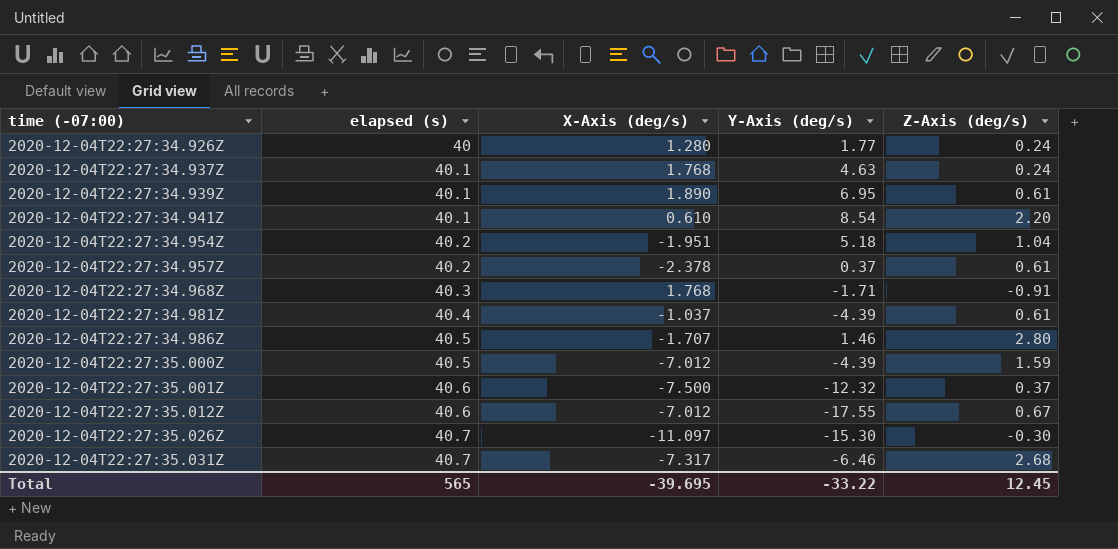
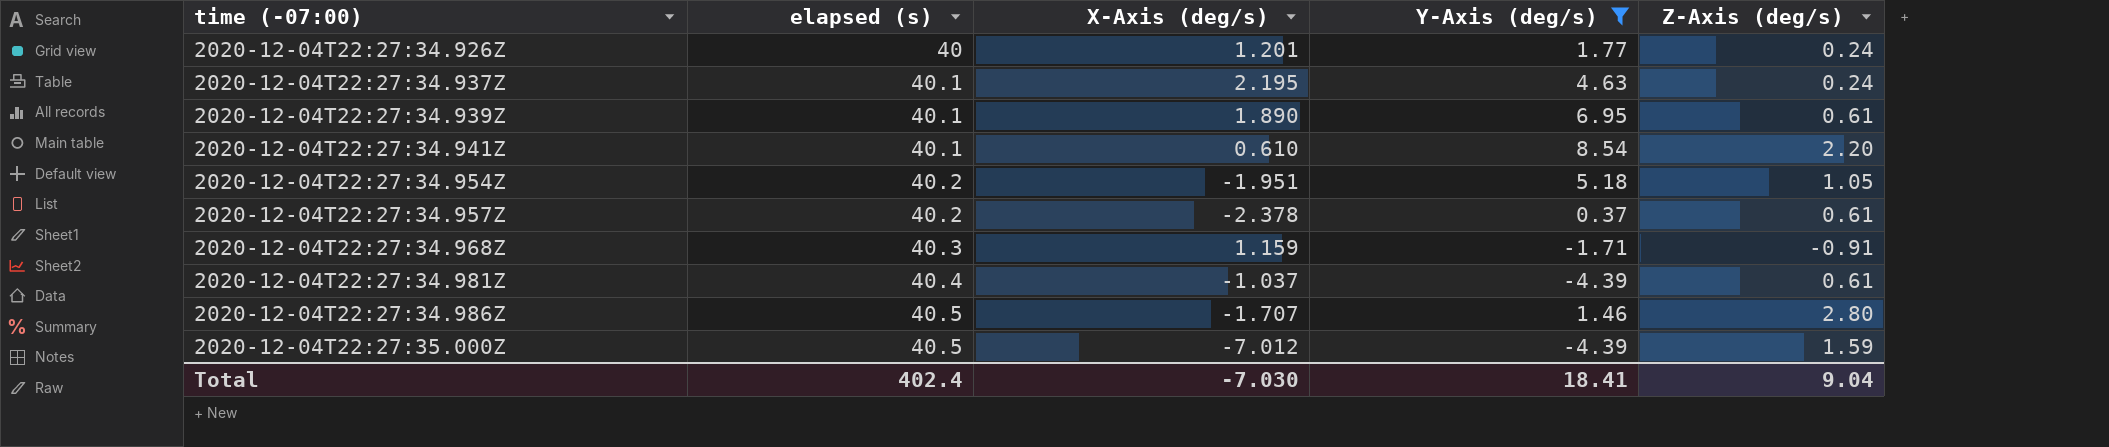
filter: none -> Y-Axis (deg/s) >= -4.39
2020-12-04T22:27:34.926Z | X-Axis (deg/s): 1.280 -> 1.201
2020-12-04T22:27:34.937Z | X-Axis (deg/s): 1.768 -> 2.195
2020-12-04T22:27:34.954Z | Z-Axis (deg/s): 1.04 -> 1.05
2020-12-04T22:27:34.968Z | X-Axis (deg/s): 1.768 -> 1.159
Total | elapsed (s): 565 -> 402.4
Total | X-Axis (deg/s): -39.695 -> -7.030
Total | Y-Axis (deg/s): -33.22 -> 18.41
Total | Z-Axis (deg/s): 12.45 -> 9.04

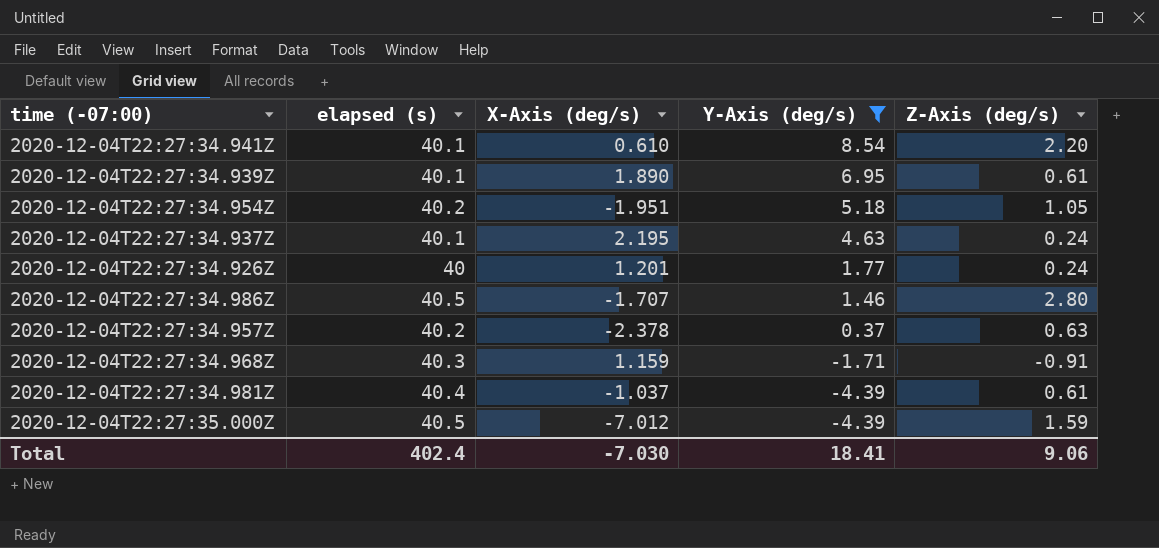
row order: time (-07:00) ascending -> Y-Axis (deg/s) descending
2020-12-04T22:27:34.957Z | Z-Axis (deg/s): 0.61 -> 0.63
Total | Z-Axis (deg/s): 9.04 -> 9.06

